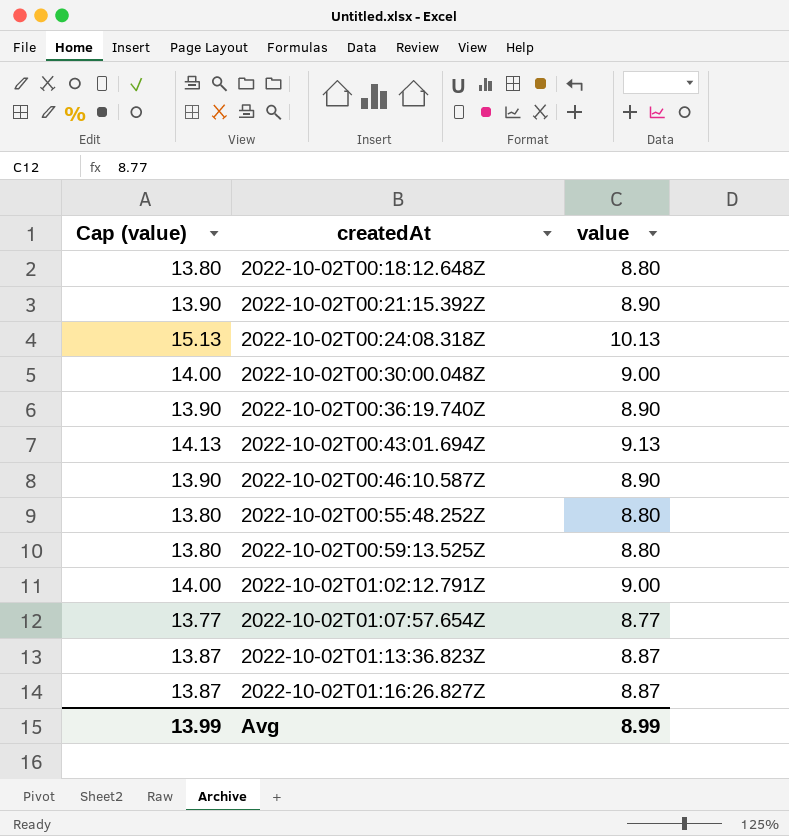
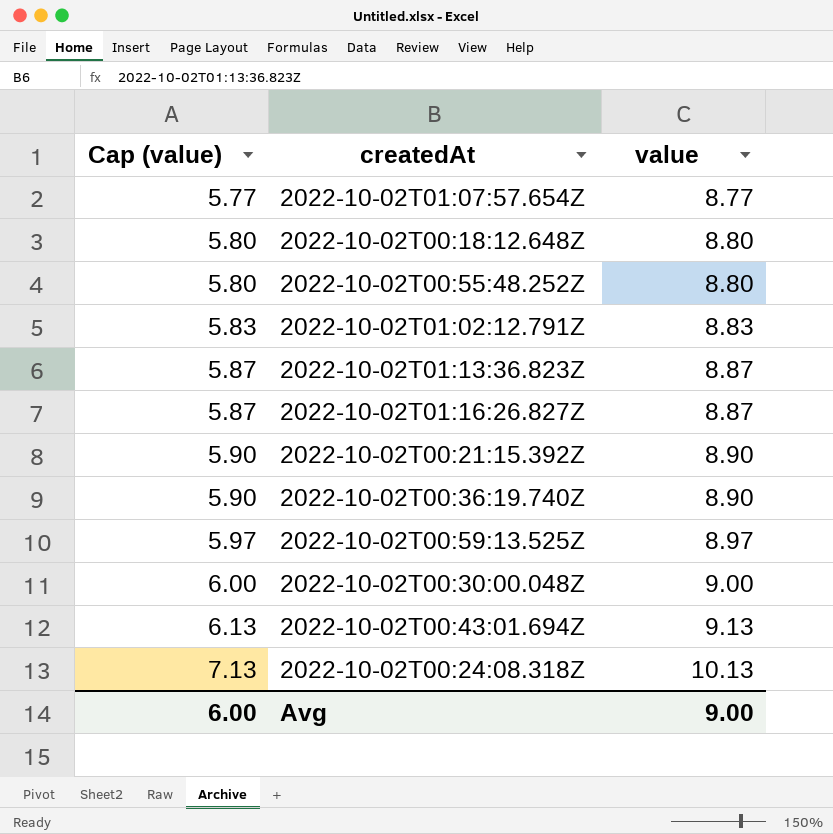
row order: createdAt ascending -> Cap (value) ascending
column Cap (value) | formula: [value] + 5 -> [value] - 3
row 2022-10-02T00:46:10.587Z: 13.90 | 8.90 -> none
2022-10-02T01:02:12.791Z | value: 9.00 -> 8.83
2022-10-02T00:59:13.525Z | value: 8.80 -> 8.97
Avg | Cap (value): 13.99 -> 6.00
Avg | value: 8.99 -> 9.00

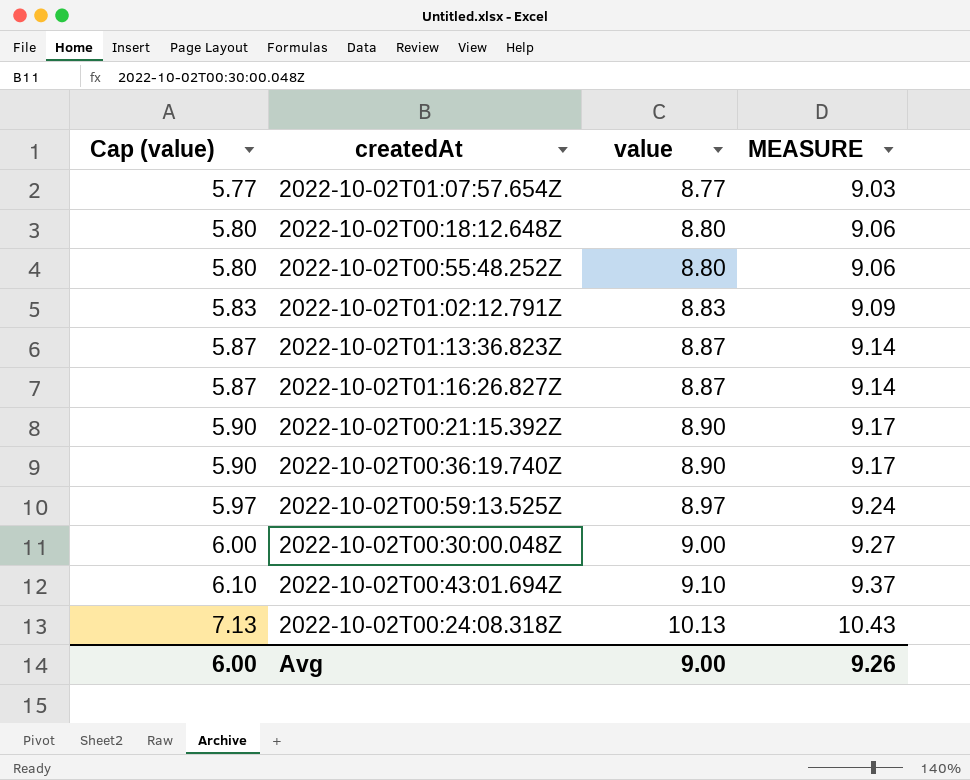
column MEASURE | formula: none -> [value] * 1.03
2022-10-02T00:43:01.694Z | Cap (value): 6.13 -> 6.10
2022-10-02T00:43:01.694Z | value: 9.13 -> 9.10

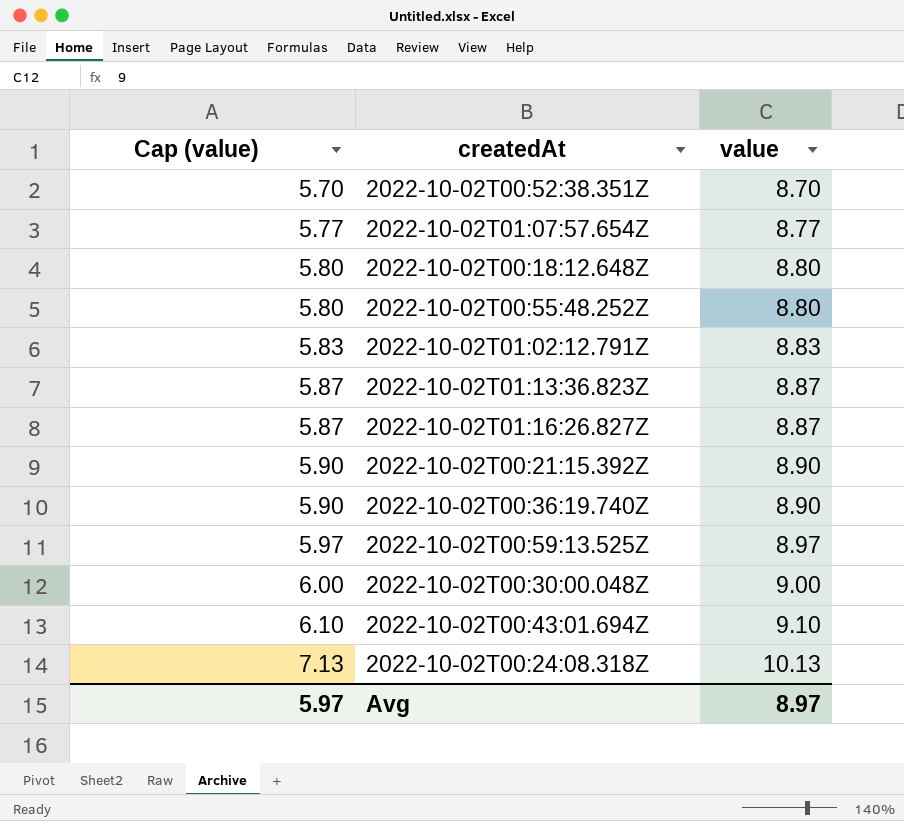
column MEASURE | formula: [value] * 1.03 -> none
row 2022-10-02T00:52:38.351Z: none -> 5.70 | 8.70
Avg | Cap (value): 6.00 -> 5.97
Avg | value: 9.00 -> 8.97

